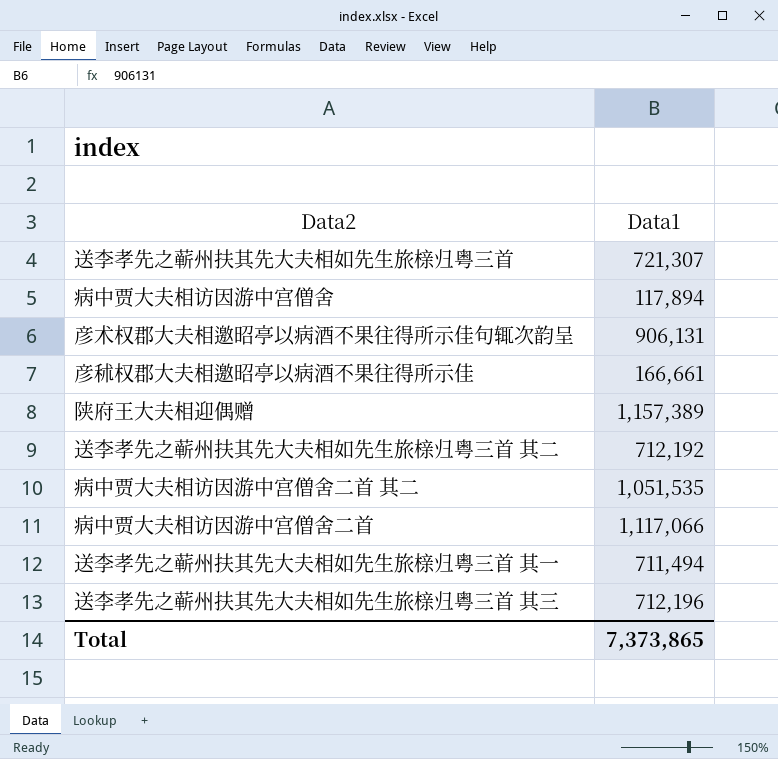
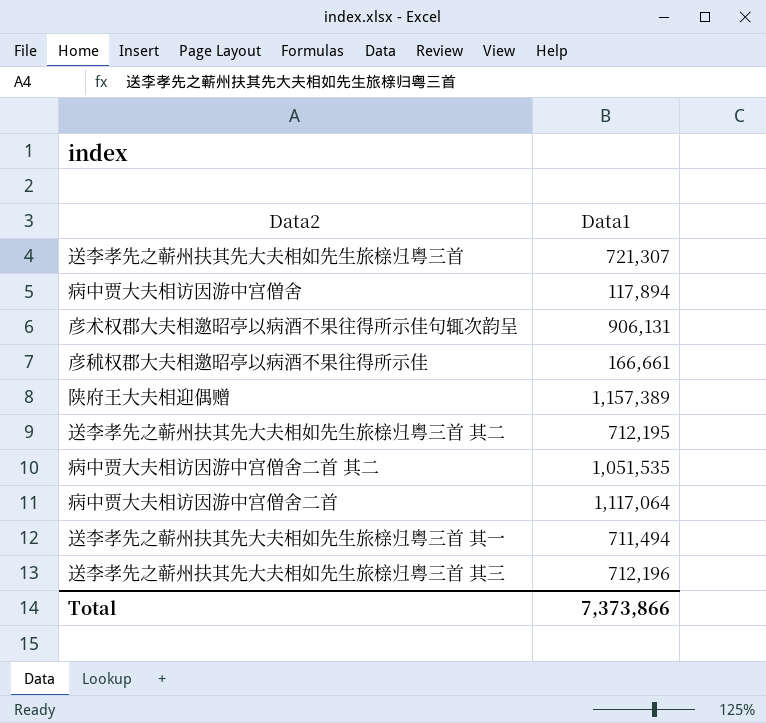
送李孝先之蕲州扶其先大夫相如先生旅榇归粤三首 其二 | Data1: 712,192 -> 712,195
病中贾大夫相访因游中宫僧舍二首 | Data1: 1,117,066 -> 1,117,064
Total | Data1: 7,373,865 -> 7,373,866

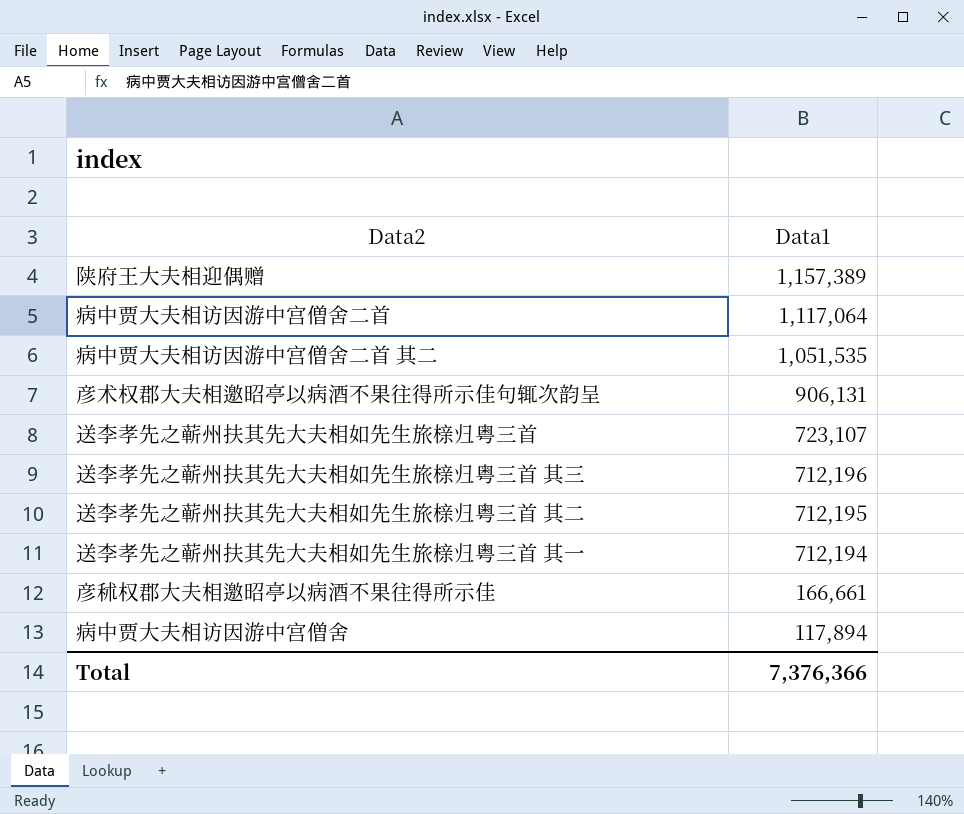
row order: none -> Data1 descending
送李孝先之蕲州扶其先大夫相如先生旅榇归粤三首 | Data1: 721,307 -> 723,107
送李孝先之蕲州扶其先大夫相如先生旅榇归粤三首 其一 | Data1: 711,494 -> 712,194
Total | Data1: 7,373,866 -> 7,376,366

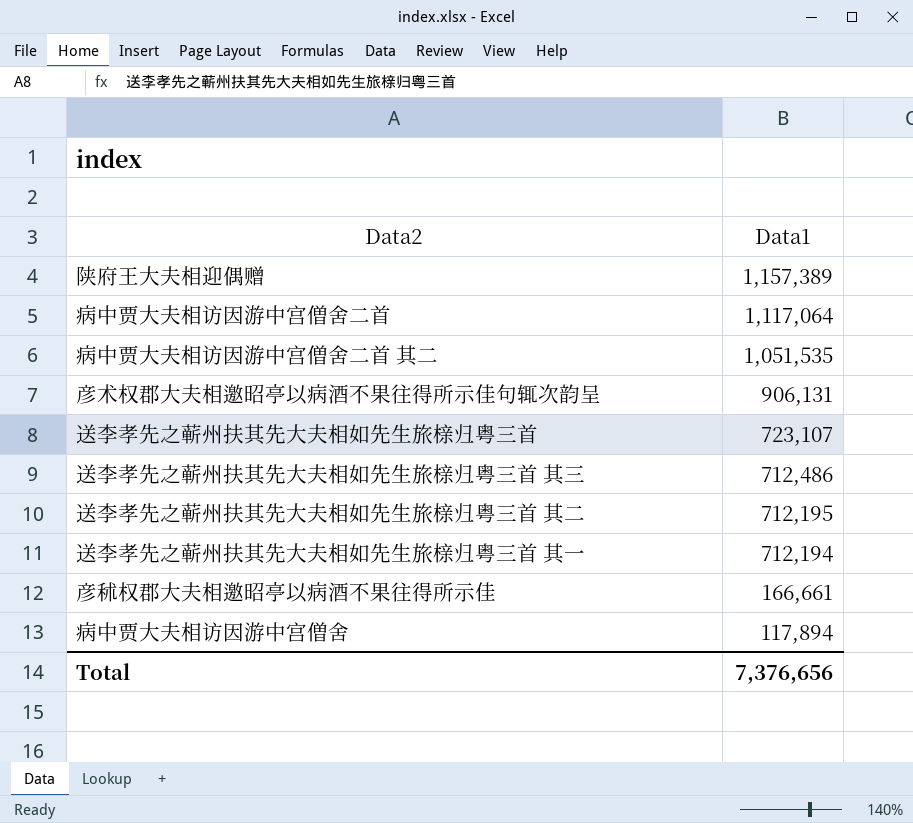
送李孝先之蕲州扶其先大夫相如先生旅榇归粤三首 其三 | Data1: 712,196 -> 712,486
Total | Data1: 7,376,366 -> 7,376,656

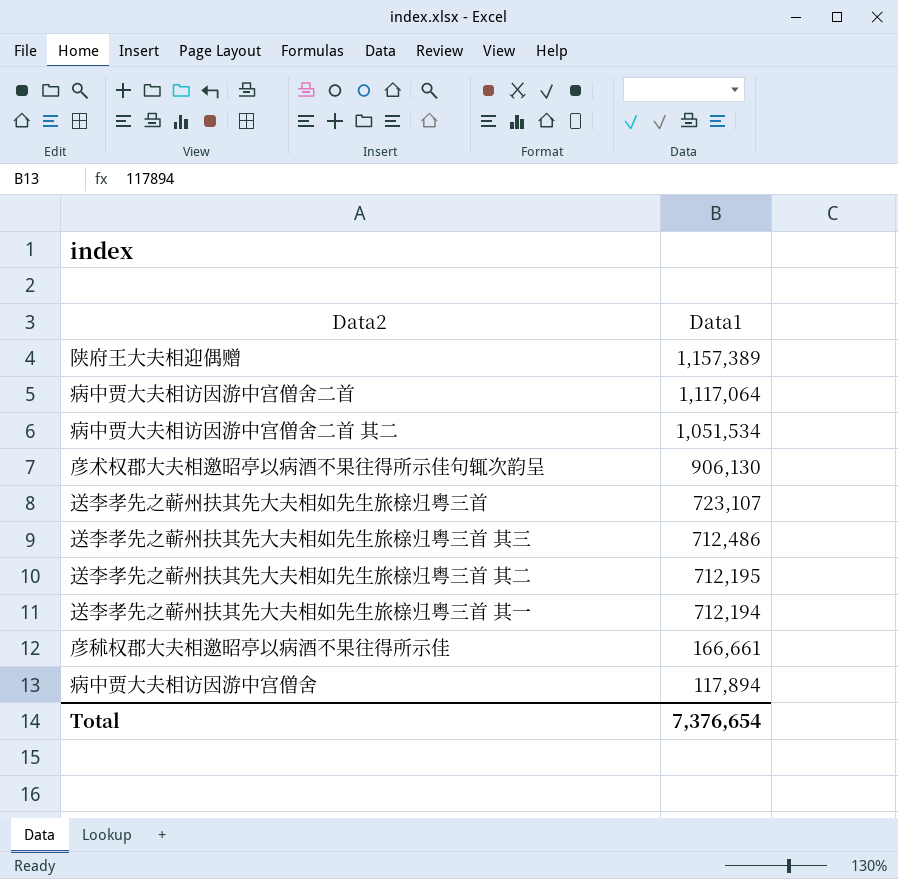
病中贾大夫相访因游中宫僧舍二首 其二 | Data1: 1,051,535 -> 1,051,534
彦术权郡大夫相邀昭亭以病酒不果往得所示佳句辄次韵呈 | Data1: 906,131 -> 906,130
Total | Data1: 7,376,656 -> 7,376,654

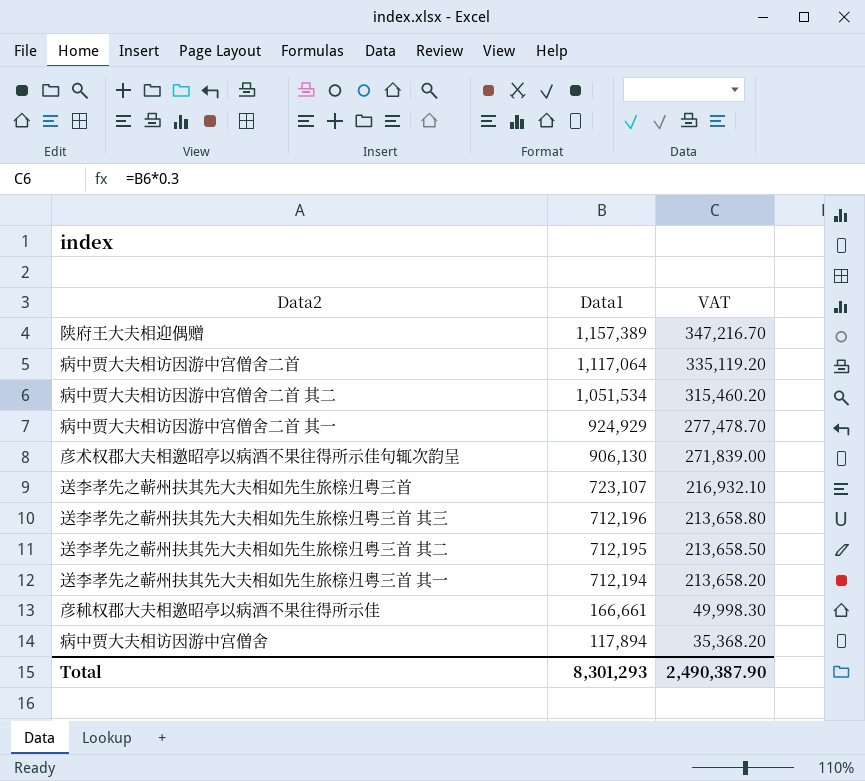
column VAT | formula: none -> [Data1] * 0.3
row 病中贾大夫相访因游中宫僧舍二首 其一: none -> 924,929 | 277,478.70
送李孝先之蕲州扶其先大夫相如先生旅榇归粤三首 其三 | Data1: 712,486 -> 712,196
Total | Data1: 7,376,654 -> 8,301,293

